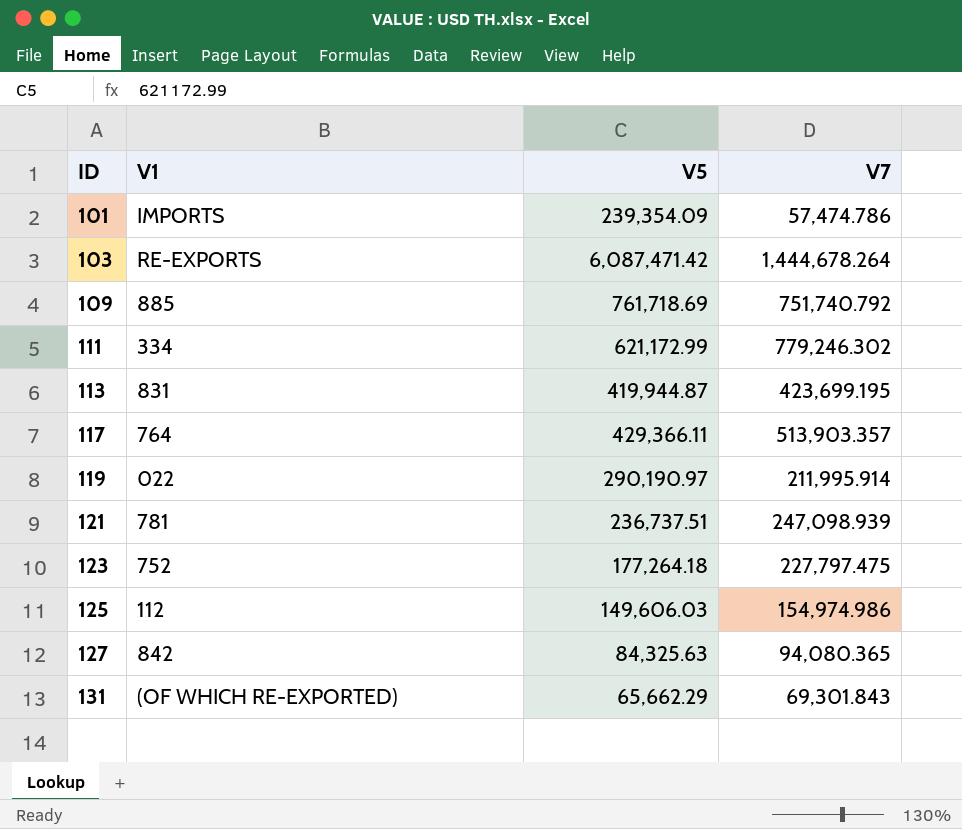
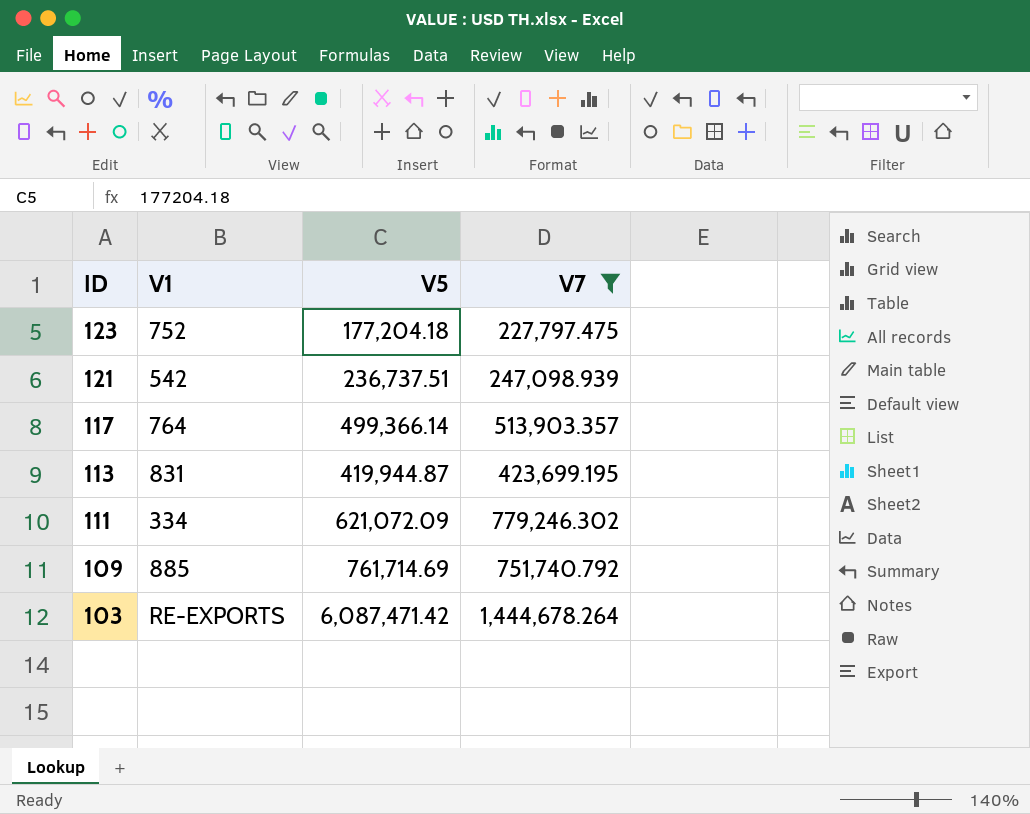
filter: none -> V7 >= 227,797.475
row order: ID ascending -> ID descending
123 | V5: 177,264.18 -> 177,204.18
121 | V1: 781 -> 542
117 | V5: 429,366.11 -> 499,366.14
111 | V5: 621,172.99 -> 621,072.09
109 | V5: 761,718.69 -> 761,714.69

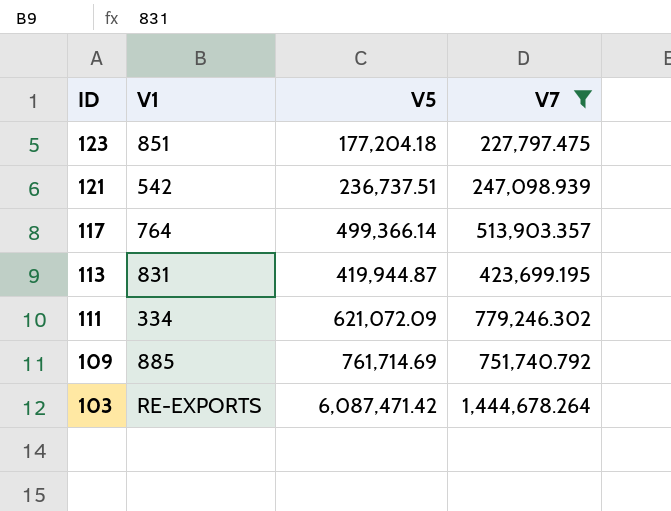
123 | V1: 752 -> 851

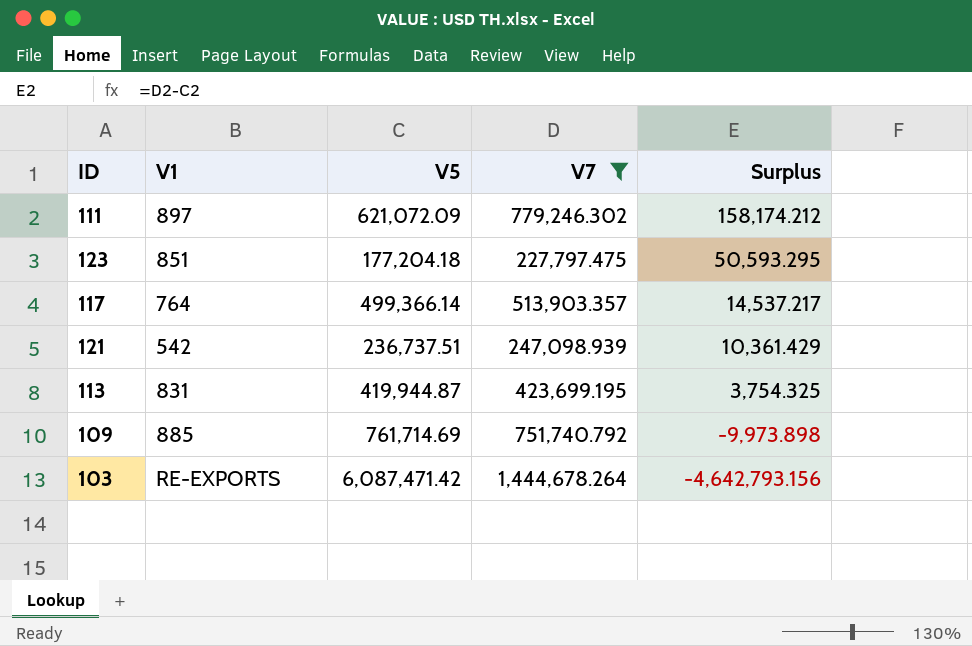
row order: ID descending -> Surplus descending
column Surplus | formula: none -> [V7] - [V5]
111 | V1: 334 -> 897

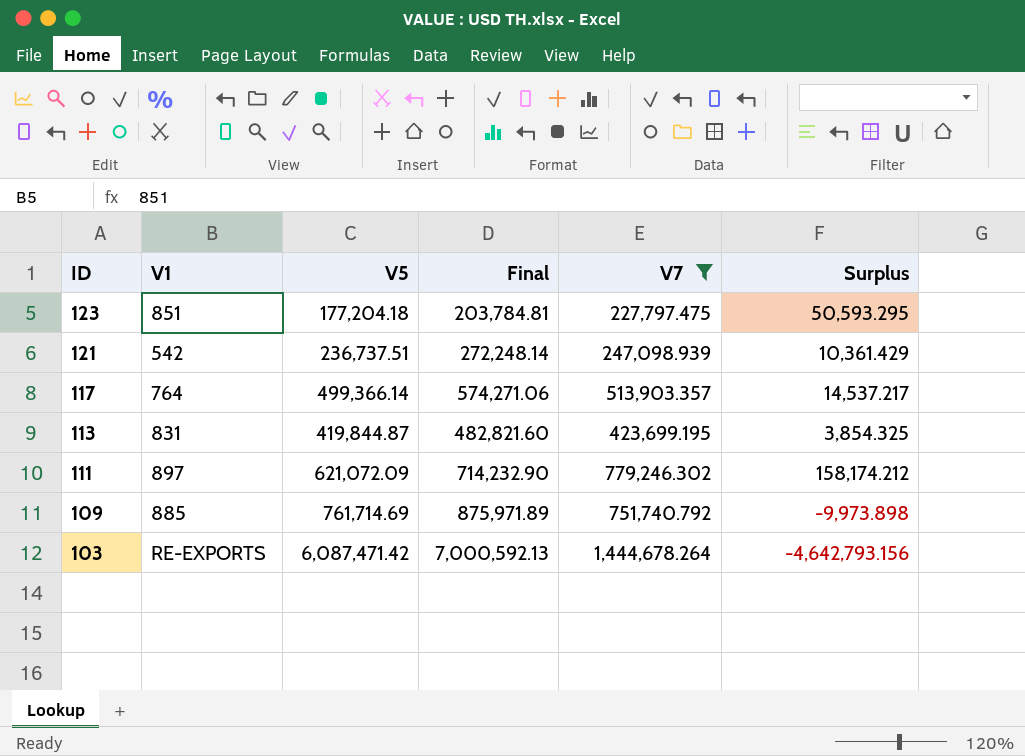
row order: Surplus descending -> ID descending
column Final | formula: none -> [V5] * 1.15
113 | V5: 419,944.87 -> 419,844.87
113 | Surplus: 3,754.325 -> 3,854.325

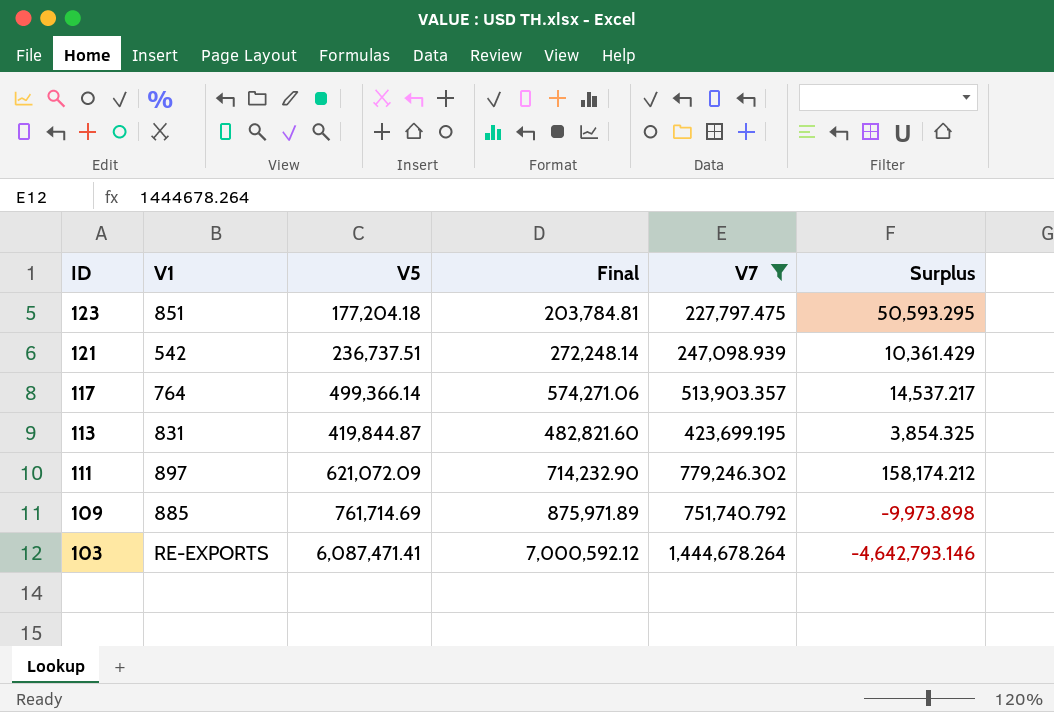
103 | V5: 6,087,471.42 -> 6,087,471.41
103 | Final: 7,000,592.13 -> 7,000,592.12
103 | Surplus: -4,642,793.156 -> -4,642,793.146

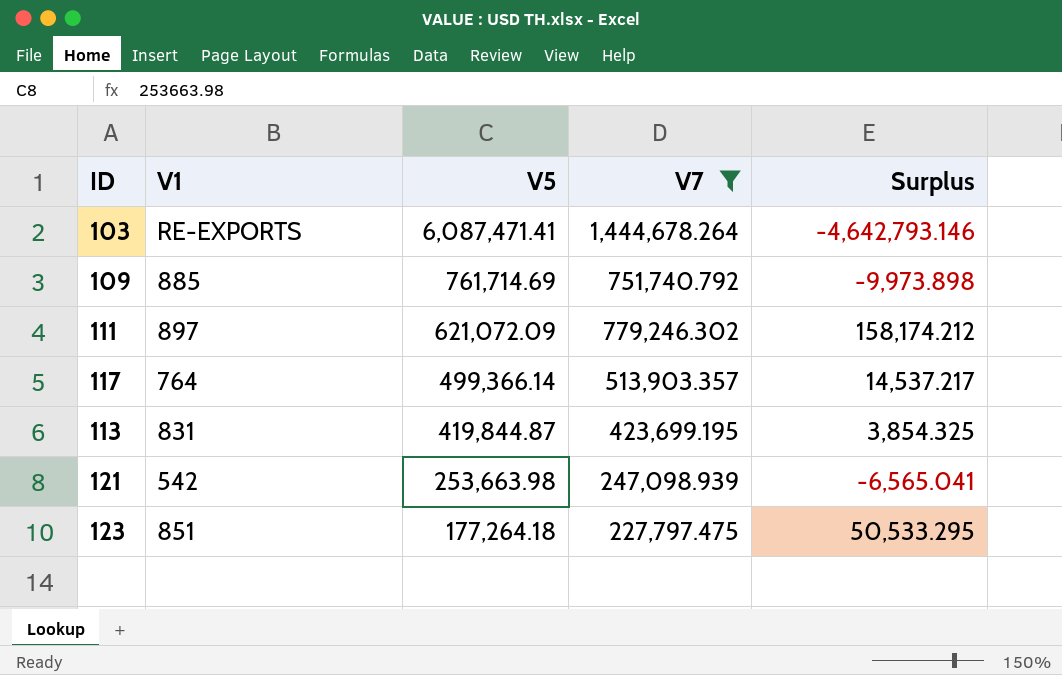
row order: ID descending -> V5 descending
column Final | formula: [V5] * 1.15 -> none
121 | V5: 236,737.51 -> 253,663.98
121 | Surplus: 10,361.429 -> -6,565.041
123 | V5: 177,204.18 -> 177,264.18
123 | Surplus: 50,593.295 -> 50,533.295

